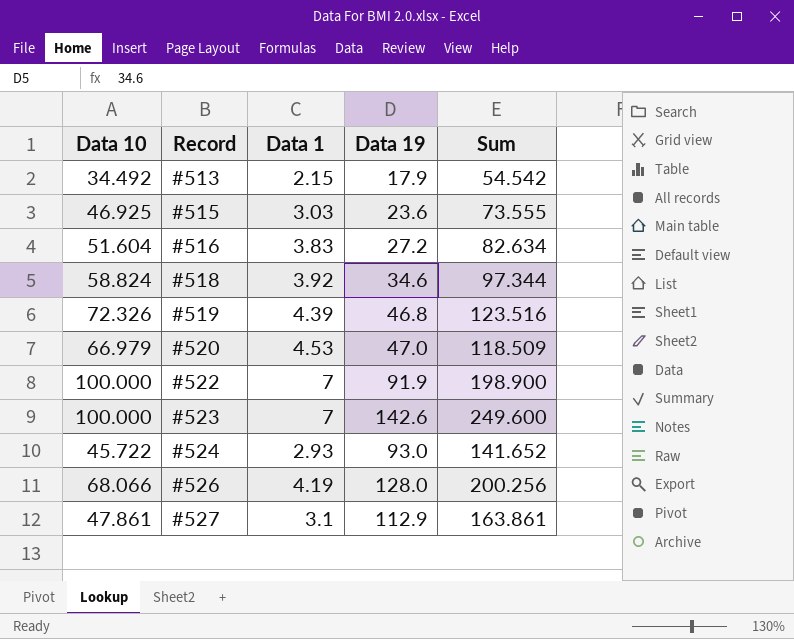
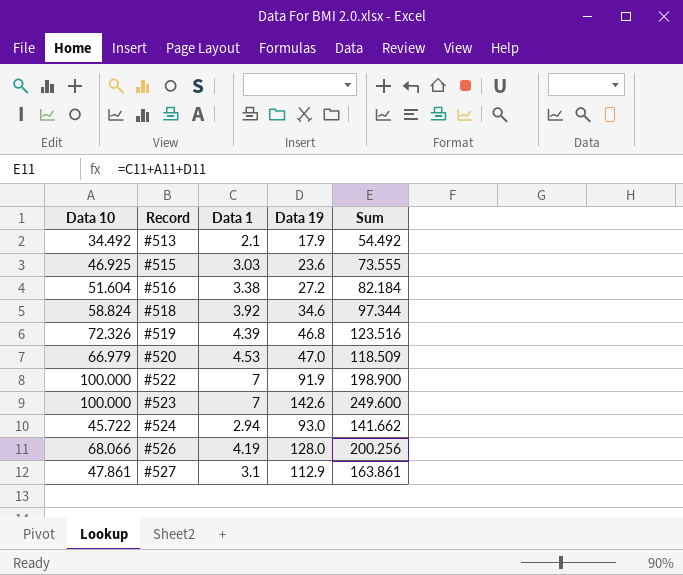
#513 | Data 1: 2.15 -> 2.1
#513 | Sum: 54.542 -> 54.492
#516 | Data 1: 3.83 -> 3.38
#516 | Sum: 82.634 -> 82.184
#524 | Data 1: 2.93 -> 2.94
#524 | Sum: 141.652 -> 141.662

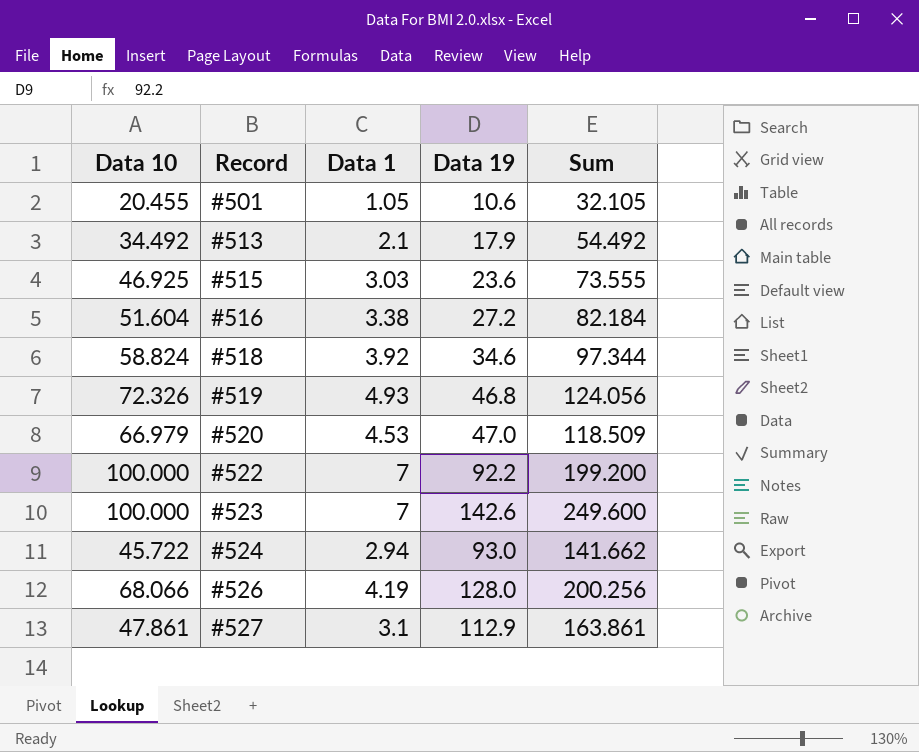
row #501: none -> 20.455 | 1.05 | 10.6 | 32.105
#519 | Data 1: 4.39 -> 4.93
#519 | Sum: 123.516 -> 124.056
#522 | Data 19: 91.9 -> 92.2
#522 | Sum: 198.900 -> 199.200

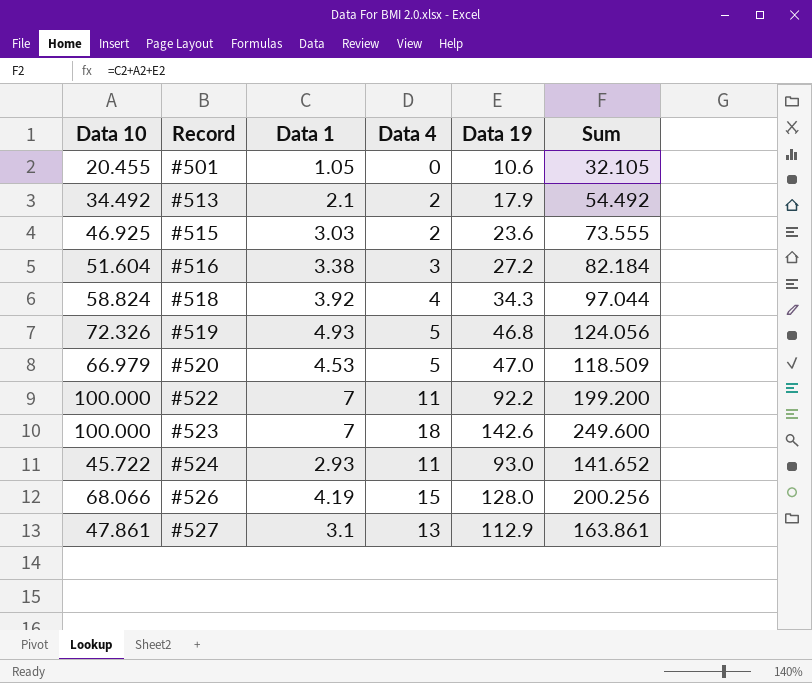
column Data 4 | position: none -> 4
#518 | Data 19: 34.6 -> 34.3
#518 | Sum: 97.344 -> 97.044
#524 | Data 1: 2.94 -> 2.93
#524 | Sum: 141.662 -> 141.652

